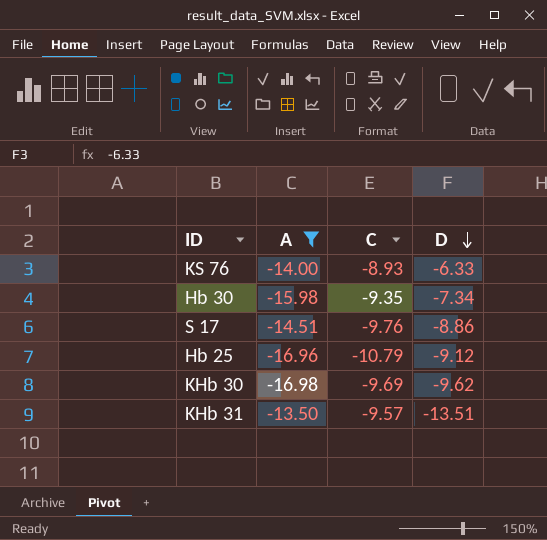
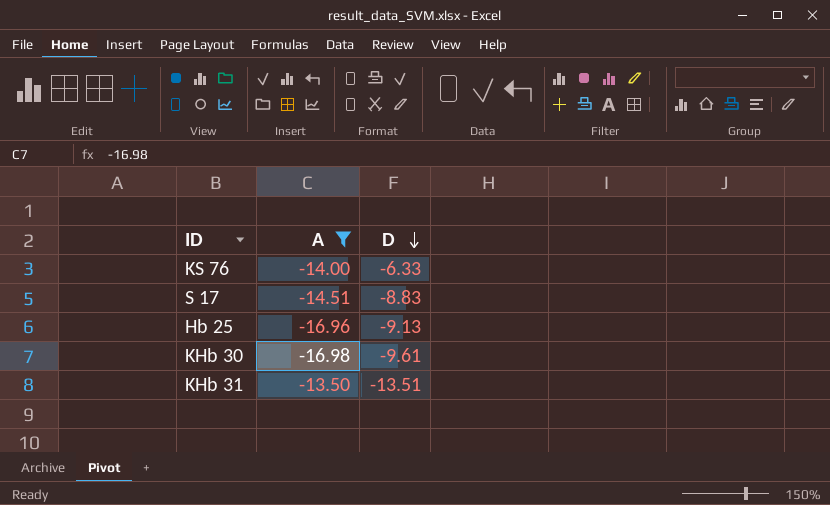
column C | position: 3 -> none
row Hb 30: -15.98 | -9.35 | -7.34 -> none
S 17 | D: -8.86 -> -8.83
Hb 25 | D: -9.12 -> -9.13
KHb 30 | D: -9.62 -> -9.61

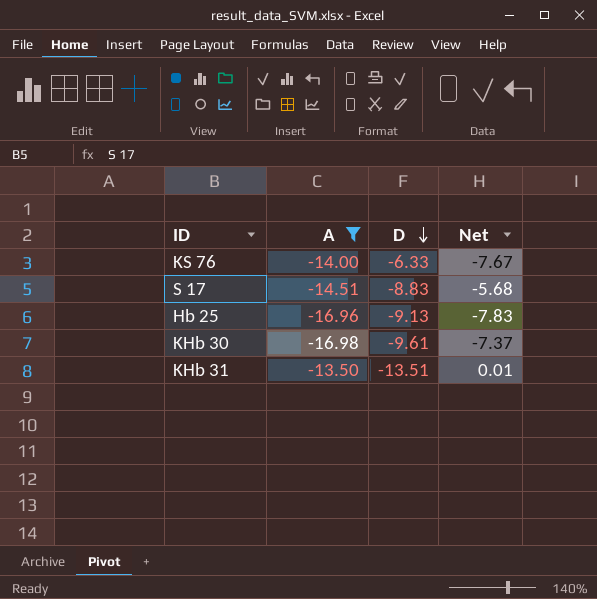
column Net | formula: none -> [A] - [D]

